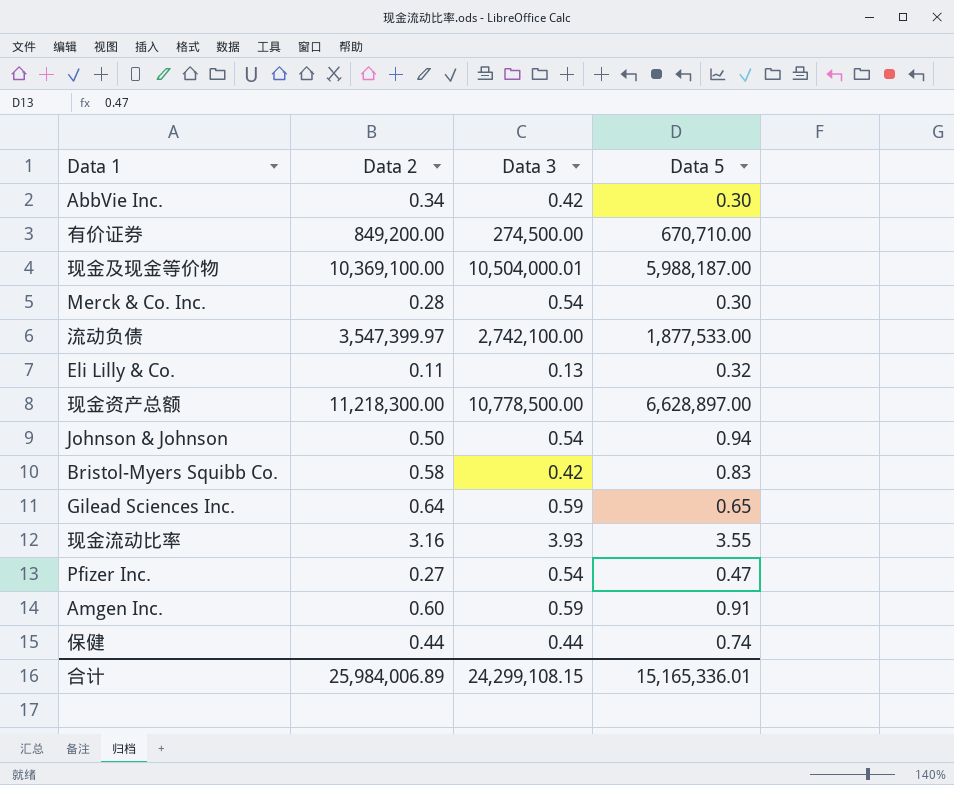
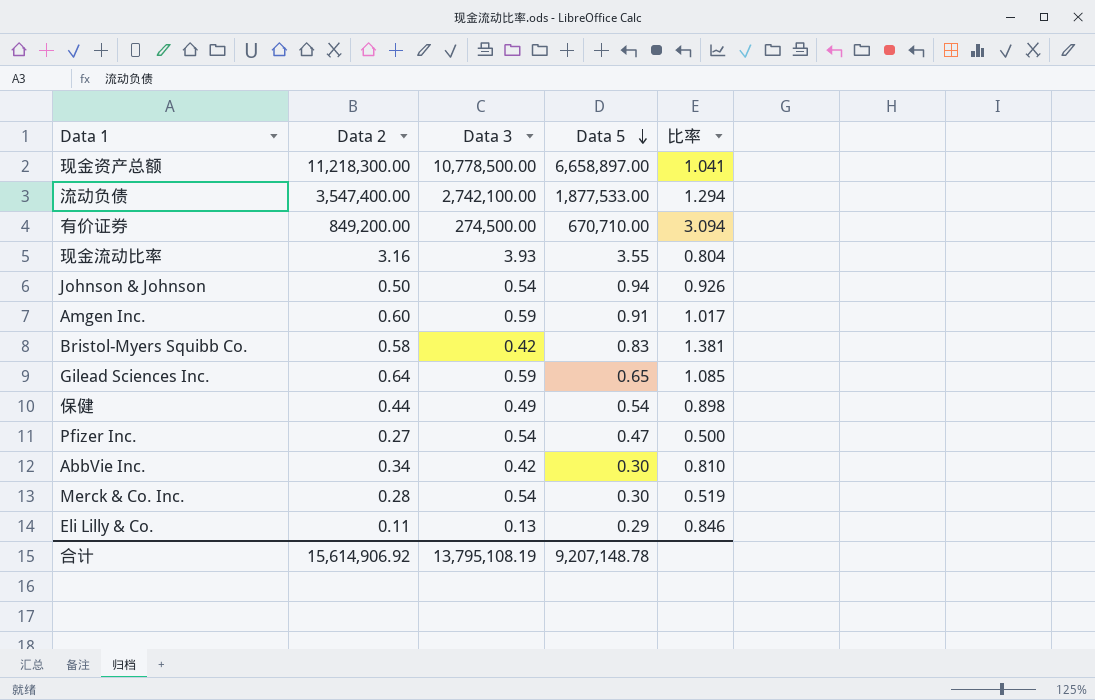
row order: none -> Data 5 descending
column 比率 | formula: none -> [Data 2] / [Data 3]
row 现金及现金等价物: 10,369,100.00 | 10,504,000.01 | 5,988,187.00 -> none
现金资产总额 | Data 5: 6,628,897.00 -> 6,658,897.00
流动负债 | Data 2: 3,547,399.97 -> 3,547,400.00
保健 | Data 3: 0.44 -> 0.49
保健 | Data 5: 0.74 -> 0.54
Eli Lilly & Co. | Data 5: 0.32 -> 0.29
合计 | Data 2: 25,984,006.89 -> 15,614,906.92
合计 | Data 3: 24,299,108.15 -> 13,795,108.19
合计 | Data 5: 15,165,336.01 -> 9,207,148.78

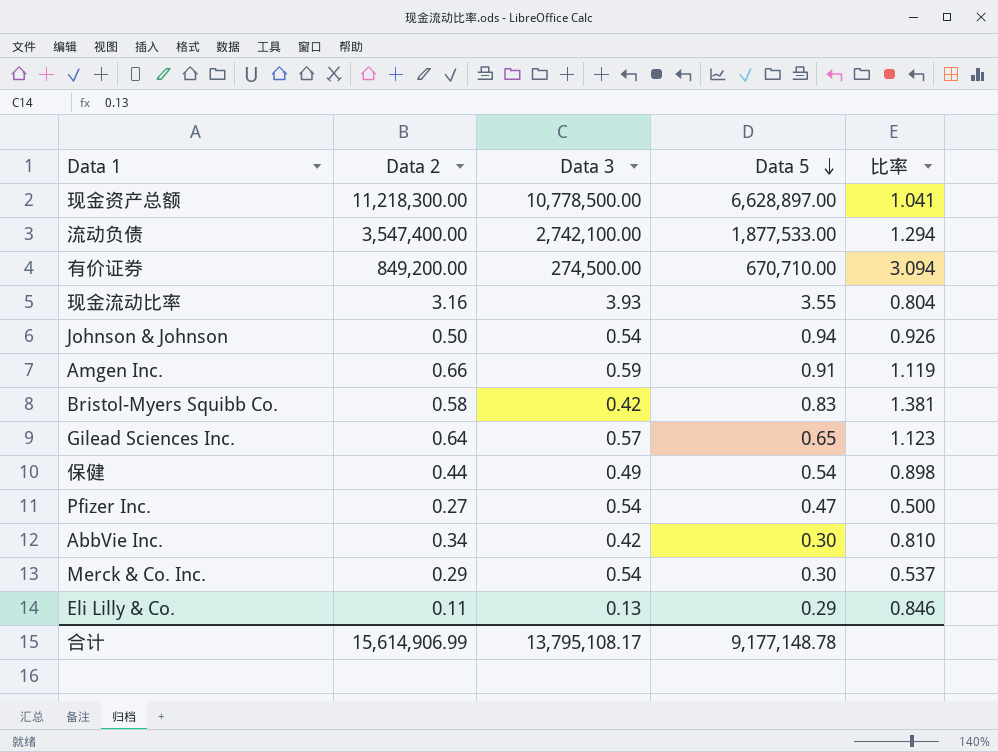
现金资产总额 | Data 5: 6,658,897.00 -> 6,628,897.00
Amgen Inc. | Data 2: 0.60 -> 0.66
Amgen Inc. | 比率: 1.017 -> 1.119
Gilead Sciences Inc. | Data 3: 0.59 -> 0.57
Gilead Sciences Inc. | 比率: 1.085 -> 1.123
Merck & Co. Inc. | Data 2: 0.28 -> 0.29
Merck & Co. Inc. | 比率: 0.519 -> 0.537
合计 | Data 2: 15,614,906.92 -> 15,614,906.99
合计 | Data 3: 13,795,108.19 -> 13,795,108.17
合计 | Data 5: 9,207,148.78 -> 9,177,148.78

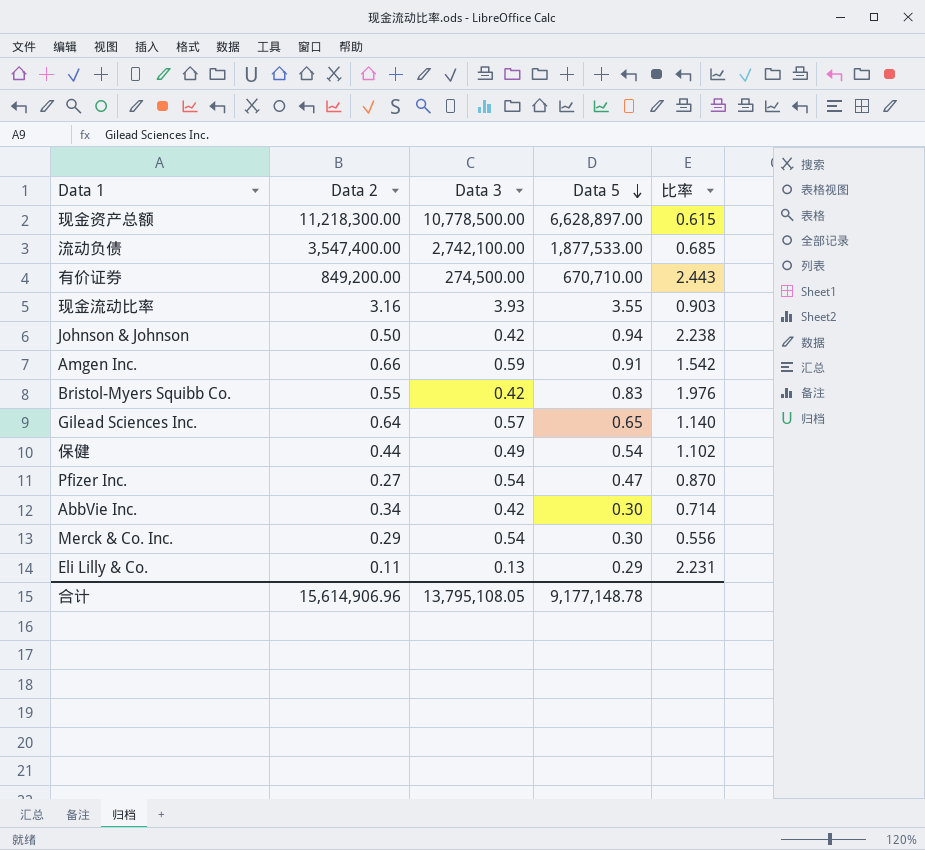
column 比率 | formula: [Data 2] / [Data 3] -> [Data 5] / [Data 3]
Johnson & Johnson | Data 3: 0.54 -> 0.42
Bristol-Myers Squibb Co. | Data 2: 0.58 -> 0.55
合计 | Data 2: 15,614,906.99 -> 15,614,906.96
合计 | Data 3: 13,795,108.17 -> 13,795,108.05

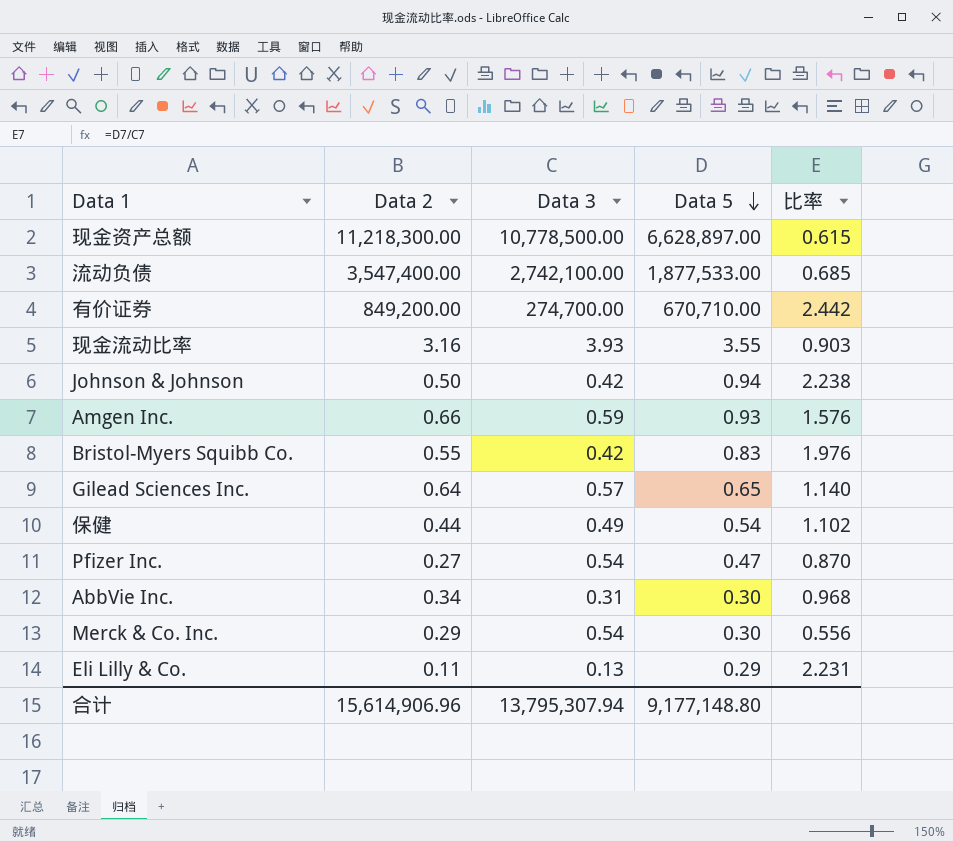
有价证券 | Data 3: 274,500.00 -> 274,700.00
有价证券 | 比率: 2.443 -> 2.442
Amgen Inc. | Data 5: 0.91 -> 0.93
Amgen Inc. | 比率: 1.542 -> 1.576
AbbVie Inc. | Data 3: 0.42 -> 0.31
AbbVie Inc. | 比率: 0.714 -> 0.968
合计 | Data 3: 13,795,108.05 -> 13,795,307.94
合计 | Data 5: 9,177,148.78 -> 9,177,148.80

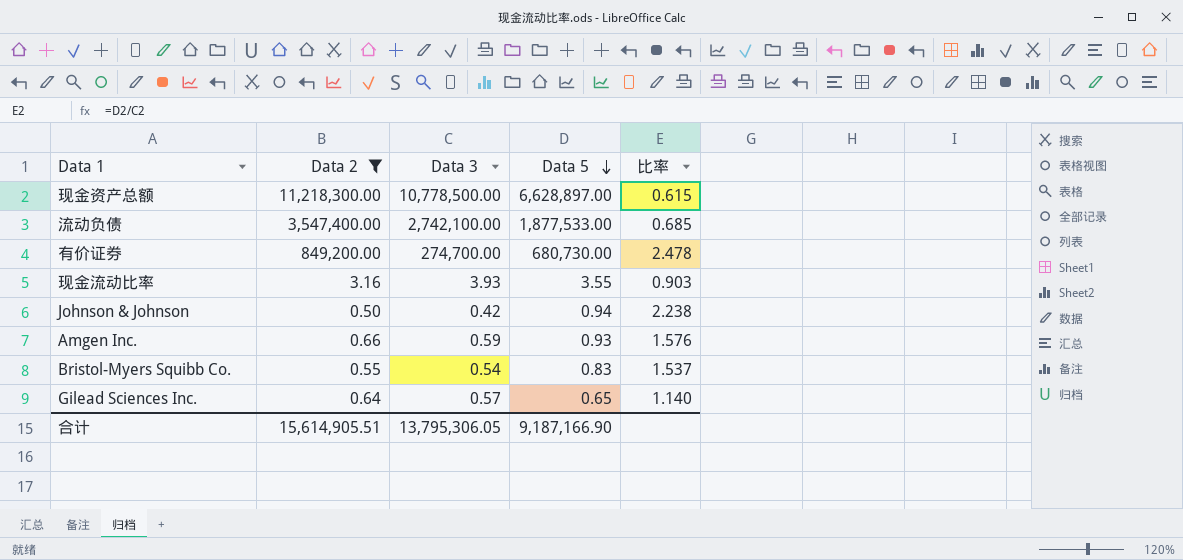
filter: none -> Data 2 >= 0.50
有价证券 | Data 5: 670,710.00 -> 680,730.00
有价证券 | 比率: 2.442 -> 2.478
Bristol-Myers Squibb Co. | Data 3: 0.42 -> 0.54
Bristol-Myers Squibb Co. | 比率: 1.976 -> 1.537
合计 | Data 2: 15,614,906.96 -> 15,614,905.51
合计 | Data 3: 13,795,307.94 -> 13,795,306.05
合计 | Data 5: 9,177,148.80 -> 9,187,166.90

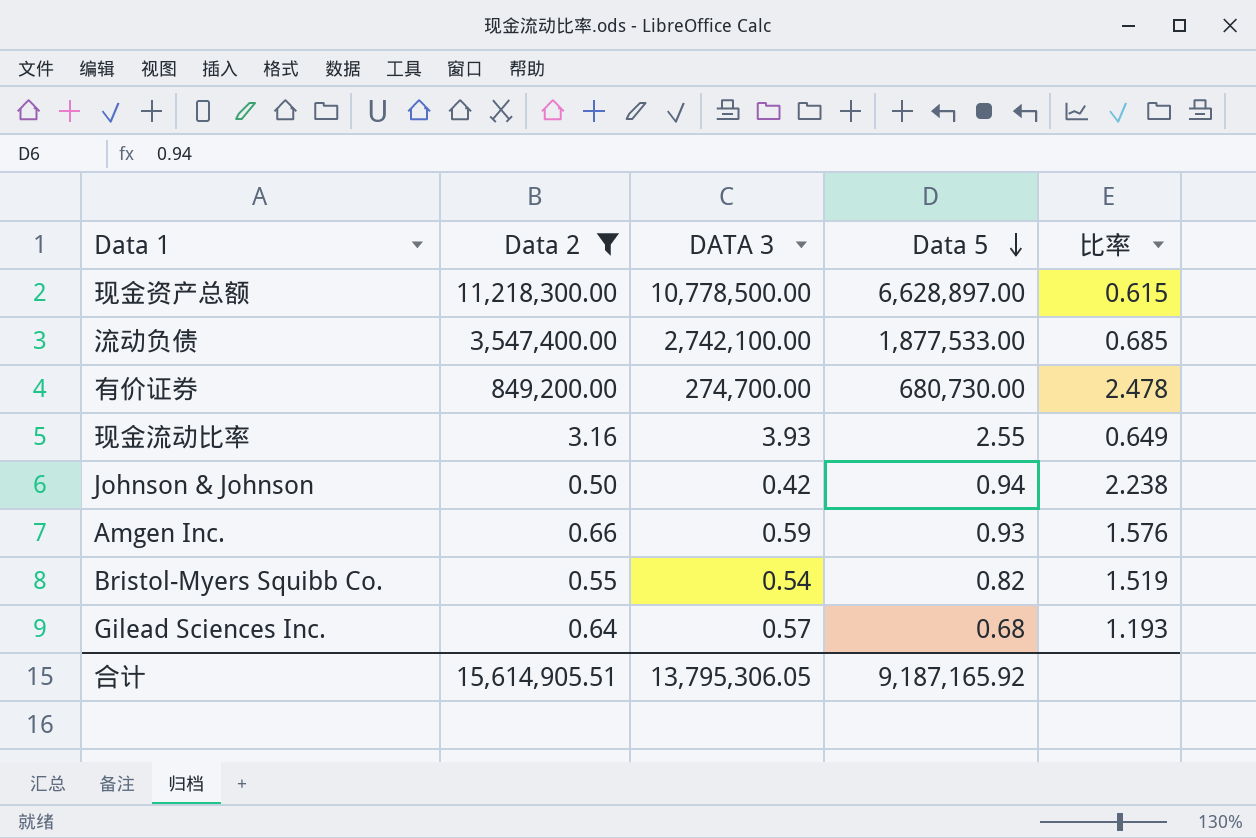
column name: Data 3 -> DATA 3
现金流动比率 | Data 5: 3.55 -> 2.55
现金流动比率 | 比率: 0.903 -> 0.649
Bristol-Myers Squibb Co. | Data 5: 0.83 -> 0.82
Bristol-Myers Squibb Co. | 比率: 1.537 -> 1.519
Gilead Sciences Inc. | Data 5: 0.65 -> 0.68
Gilead Sciences Inc. | 比率: 1.140 -> 1.193
合计 | Data 5: 9,187,166.90 -> 9,187,165.92

